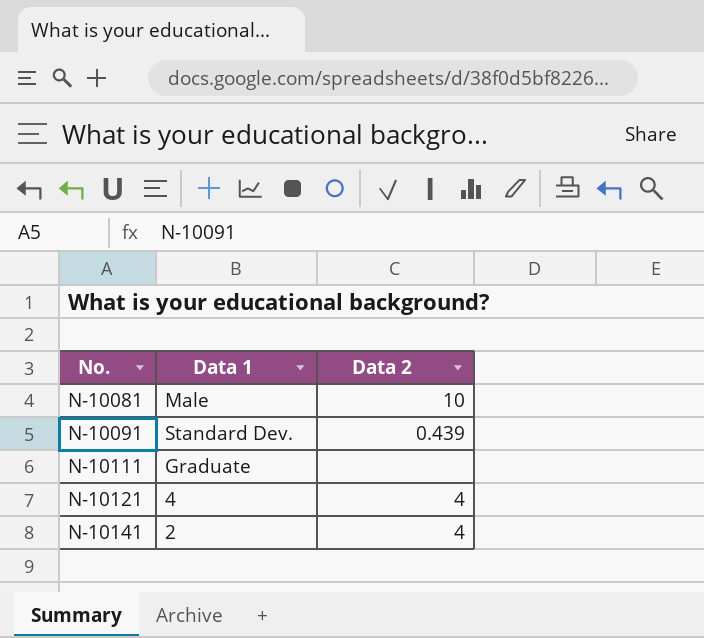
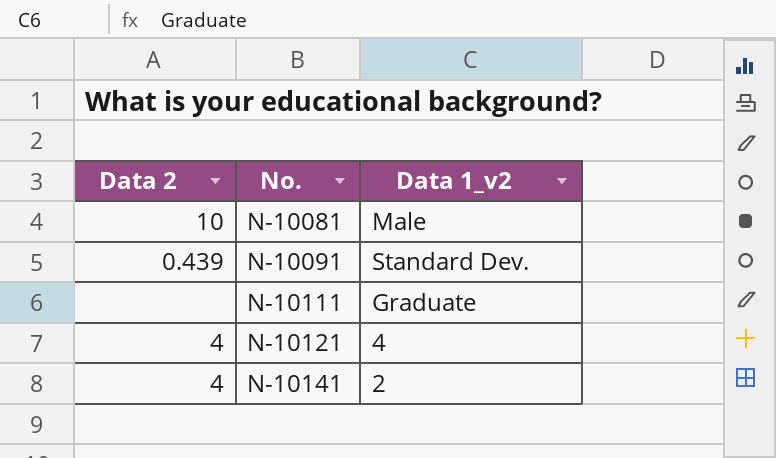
column Data 2 | position: 3 -> 1
column name: Data 1 -> Data 1_v2

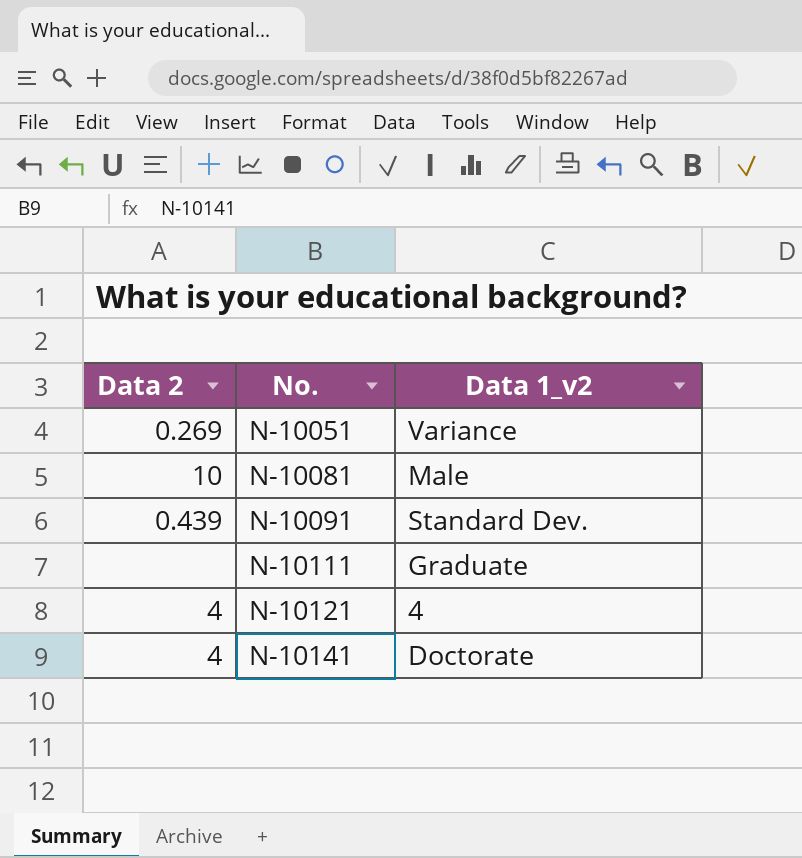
row N-10051: none -> 0.269 | Variance
N-10141 | Data 1_v2: 2 -> Doctorate

